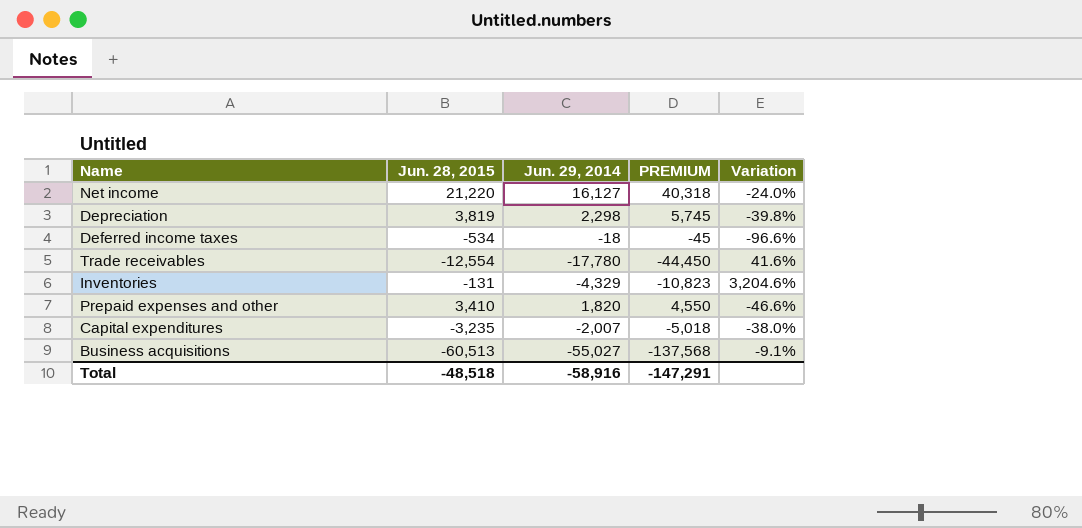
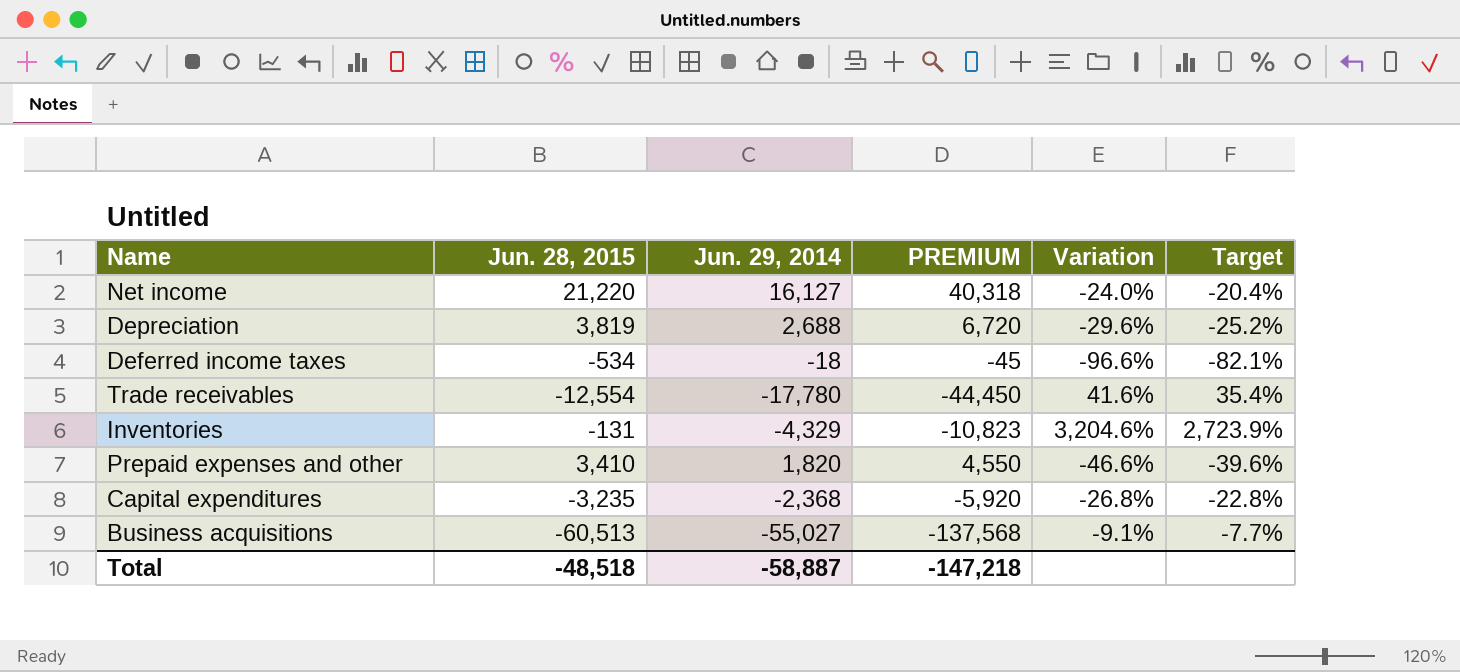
column Target | formula: none -> [Variation] * 0.85
Depreciation | Jun. 29, 2014: 2,298 -> 2,688
Depreciation | PREMIUM: 5,745 -> 6,720
Depreciation | Variation: -39.8% -> -29.6%
Capital expenditures | Jun. 29, 2014: -2,007 -> -2,368
Capital expenditures | PREMIUM: -5,018 -> -5,920
Capital expenditures | Variation: -38.0% -> -26.8%
Total | Jun. 29, 2014: -58,916 -> -58,887
Total | PREMIUM: -147,291 -> -147,218

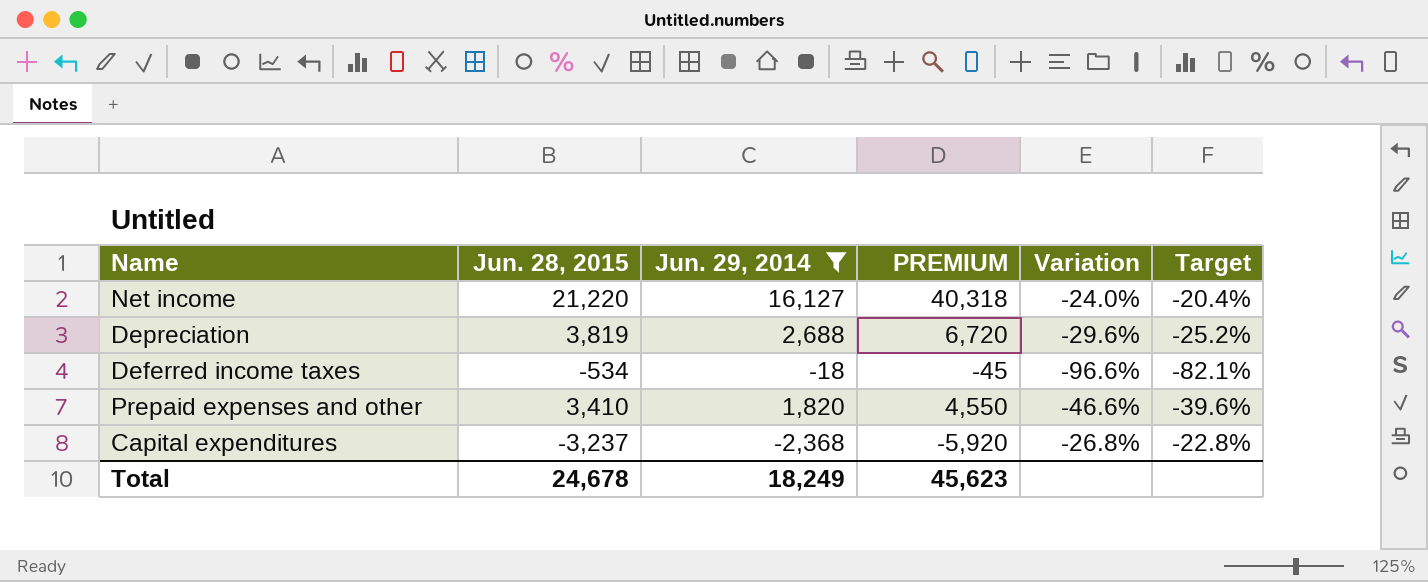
filter: none -> Jun. 29, 2014 >= -2,368
Capital expenditures | Jun. 28, 2015: -3,235 -> -3,237
Total | Jun. 28, 2015: -48,518 -> 24,678
Total | Jun. 29, 2014: -58,887 -> 18,249
Total | PREMIUM: -147,218 -> 45,623

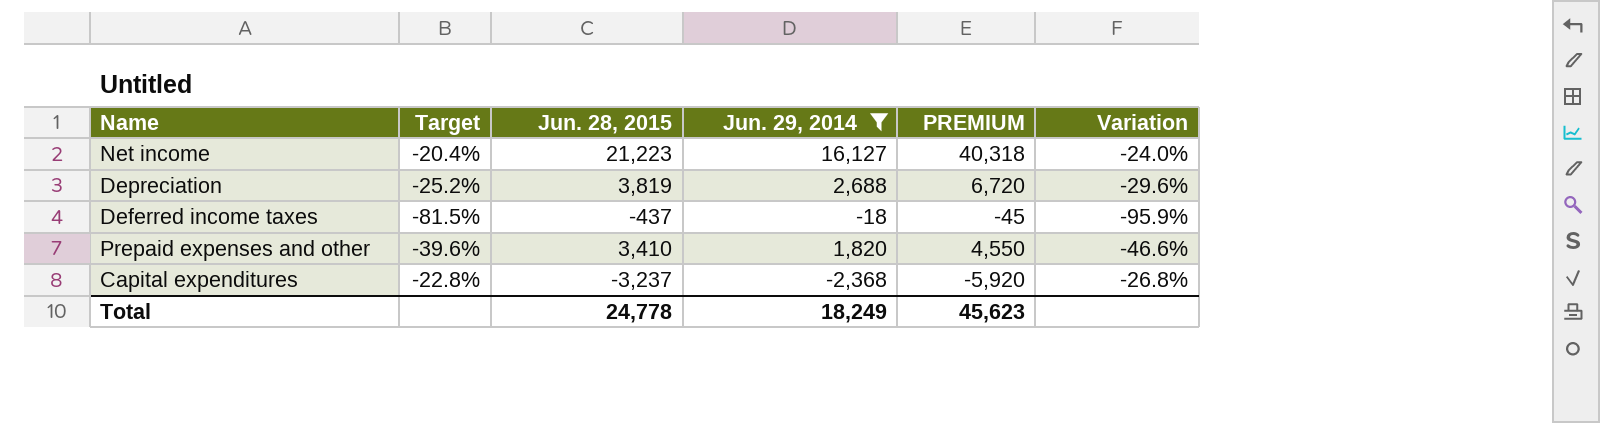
column Target | position: 6 -> 2
Net income | Jun. 28, 2015: 21,220 -> 21,223
Deferred income taxes | Target: -82.1% -> -81.5%
Deferred income taxes | Jun. 28, 2015: -534 -> -437
Deferred income taxes | Variation: -96.6% -> -95.9%
Total | Jun. 28, 2015: 24,678 -> 24,778

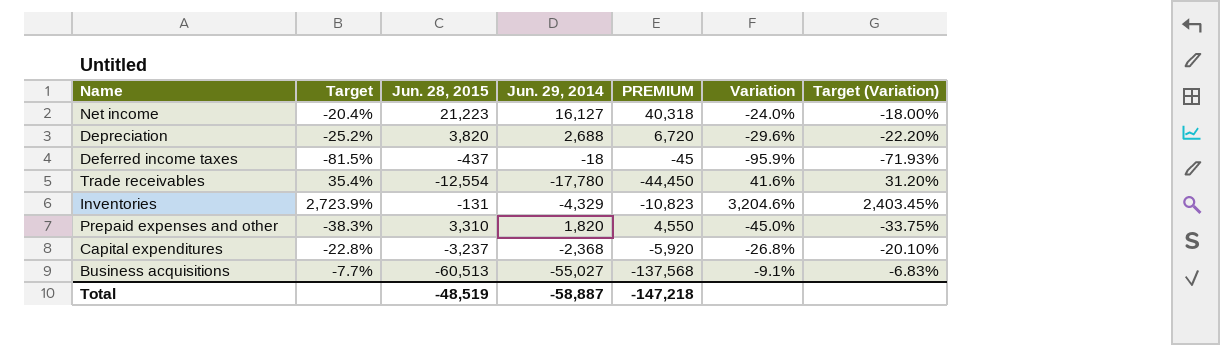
filter: Jun. 29, 2014 >= -2,368 -> none
column Target (Variation) | formula: none -> [Variation] * 0.75
Depreciation | Jun. 28, 2015: 3,819 -> 3,820
Prepaid expenses and other | Target: -39.6% -> -38.3%
Prepaid expenses and other | Jun. 28, 2015: 3,410 -> 3,310
Prepaid expenses and other | Variation: -46.6% -> -45.0%
Total | Jun. 28, 2015: 24,778 -> -48,519
Total | Jun. 29, 2014: 18,249 -> -58,887
Total | PREMIUM: 45,623 -> -147,218

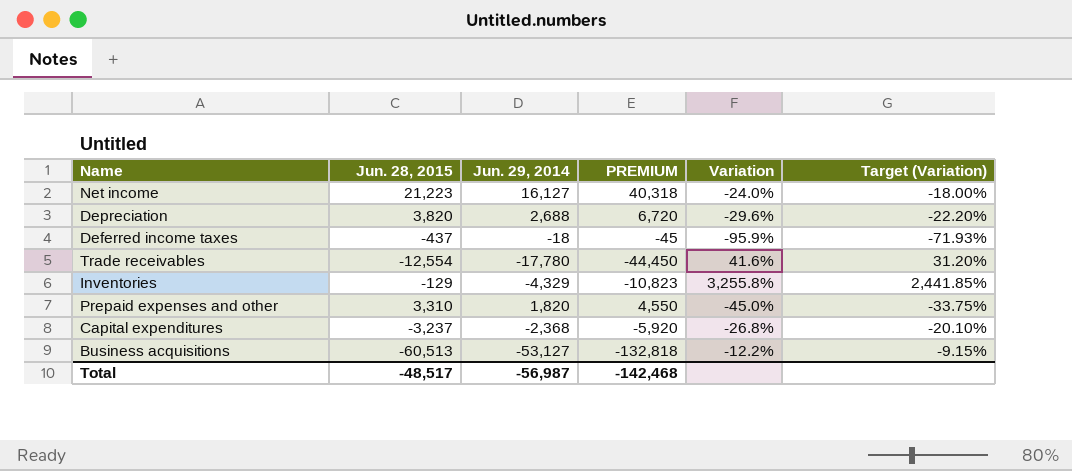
column Target | formula: [Variation] * 0.85 -> none
Inventories | Jun. 28, 2015: -131 -> -129
Inventories | Variation: 3,204.6% -> 3,255.8%
Inventories | Target (Variation): 2,403.45% -> 2,441.85%
Business acquisitions | Jun. 29, 2014: -55,027 -> -53,127
Business acquisitions | PREMIUM: -137,568 -> -132,818
Business acquisitions | Variation: -9.1% -> -12.2%
Business acquisitions | Target (Variation): -6.83% -> -9.15%
Total | Jun. 28, 2015: -48,519 -> -48,517
Total | Jun. 29, 2014: -58,887 -> -56,987
Total | PREMIUM: -147,218 -> -142,468

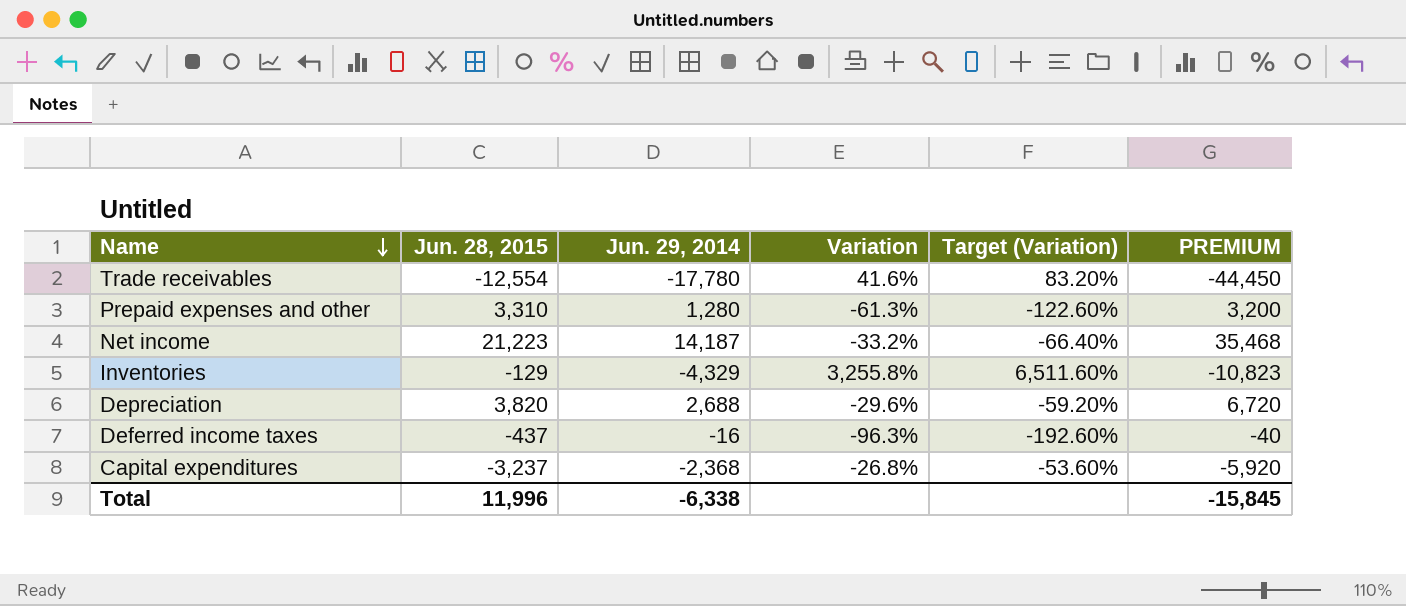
row order: none -> Name descending
column Target (Variation) | formula: [Variation] * 0.75 -> [Variation] * 2
column PREMIUM | position: 4 -> 6
row Business acquisitions: -60,513 | -53,127 | -132,818 | -12.2% | -9.15% -> none
Prepaid expenses and other | Jun. 29, 2014: 1,820 -> 1,280
Prepaid expenses and other | Variation: -45.0% -> -61.3%
Prepaid expenses and other | PREMIUM: 4,550 -> 3,200
Net income | Jun. 29, 2014: 16,127 -> 14,187
Net income | Variation: -24.0% -> -33.2%
Net income | PREMIUM: 40,318 -> 35,468
Deferred income taxes | Jun. 29, 2014: -18 -> -16
Deferred income taxes | Variation: -95.9% -> -96.3%
Deferred income taxes | PREMIUM: -45 -> -40
Total | Jun. 28, 2015: -48,517 -> 11,996
Total | Jun. 29, 2014: -56,987 -> -6,338
Total | PREMIUM: -142,468 -> -15,845

